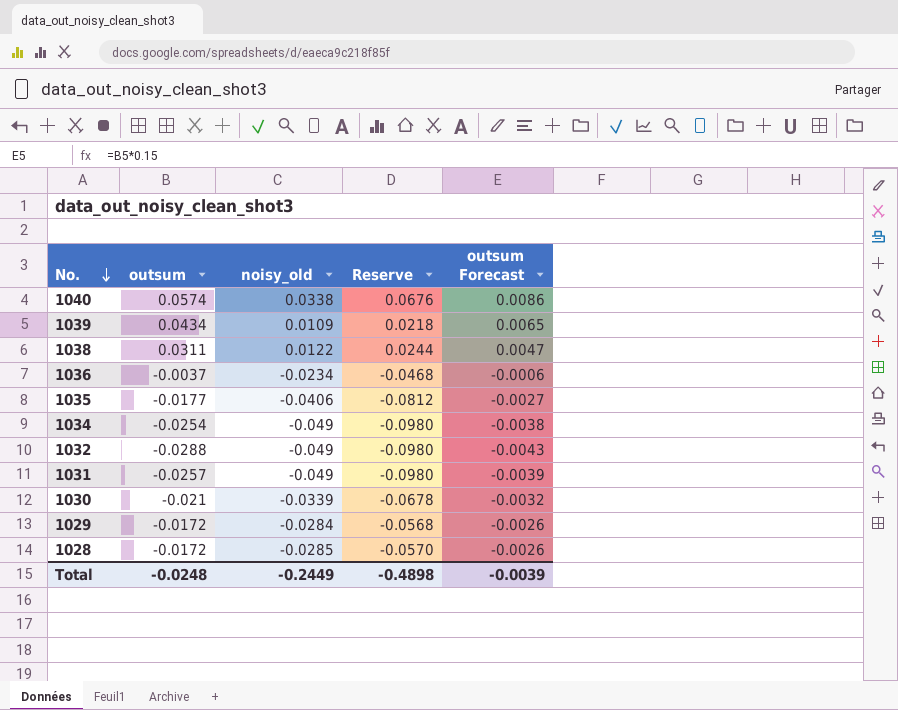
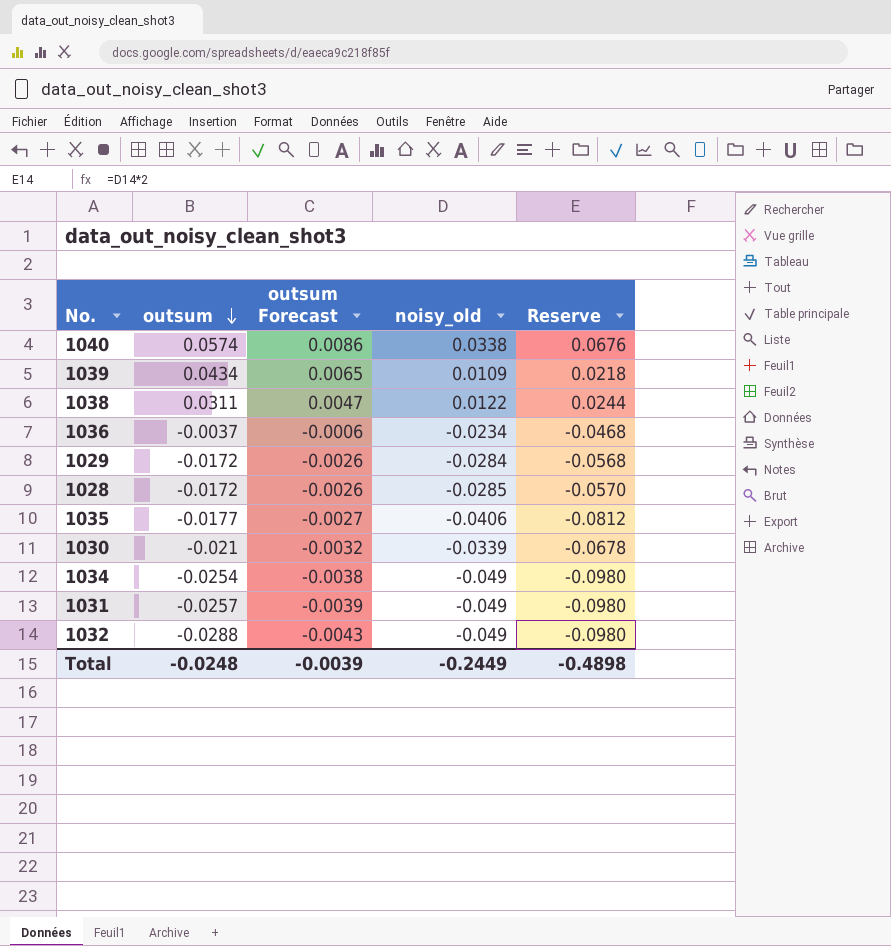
row order: No. descending -> outsum descending
column outsum Forecast | position: 5 -> 3

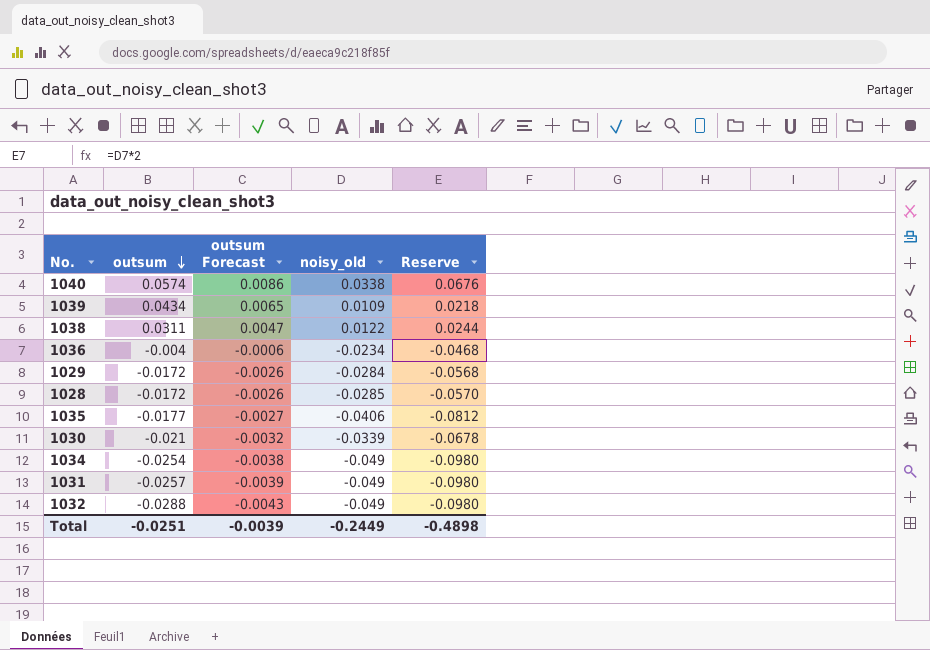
1036 | outsum: -0.0037 -> -0.004
Total | outsum: -0.0248 -> -0.0251

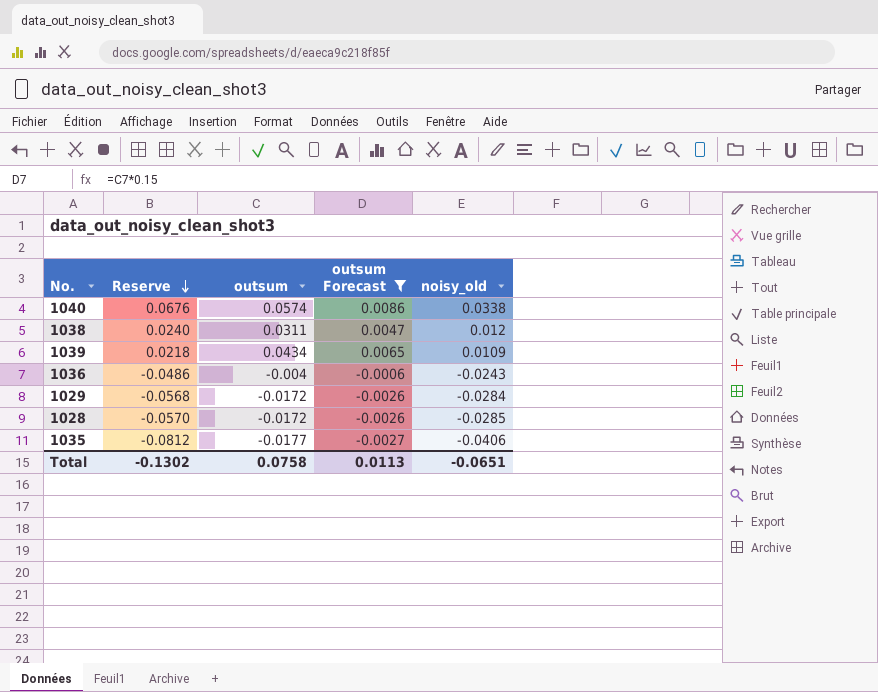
filter: none -> outsum Forecast >= -0.0027
row order: outsum descending -> Reserve descending
column Reserve | position: 5 -> 2
1038 | Reserve: 0.0244 -> 0.0240
1038 | noisy_old: 0.0122 -> 0.012
1036 | Reserve: -0.0468 -> -0.0486
1036 | noisy_old: -0.0234 -> -0.0243
Total | Reserve: -0.4898 -> -0.1302
Total | outsum: -0.0251 -> 0.0758
Total | outsum Forecast: -0.0039 -> 0.0113
Total | noisy_old: -0.2449 -> -0.0651

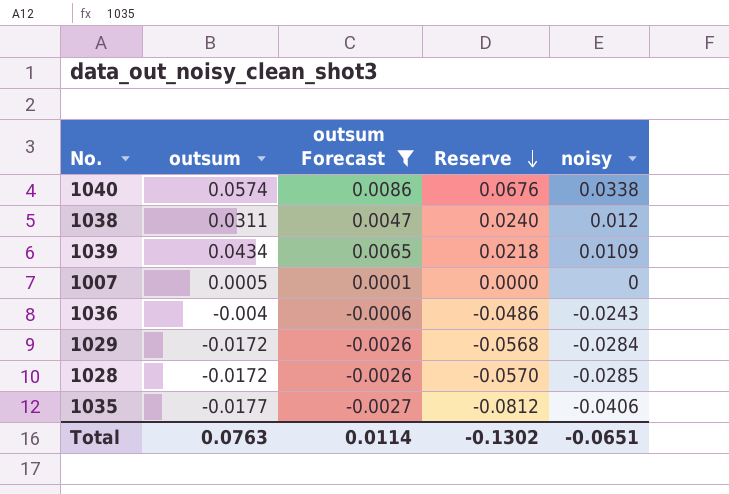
column Reserve | position: 2 -> 4
column name: noisy_old -> noisy
row 1007: none -> 0.0005 | 0.0001 | 0.0000 | 0
Total | outsum: 0.0758 -> 0.0763
Total | outsum Forecast: 0.0113 -> 0.0114

